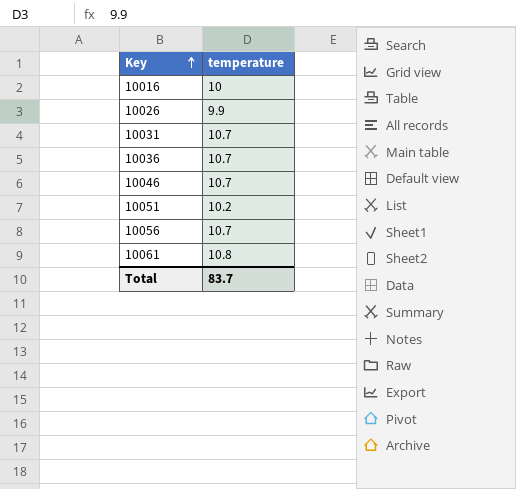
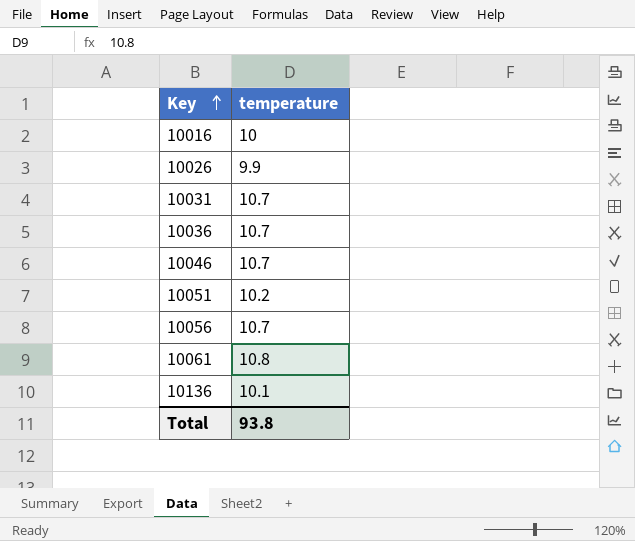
row 10136: none -> 10.1
Total | temperature: 83.7 -> 93.8

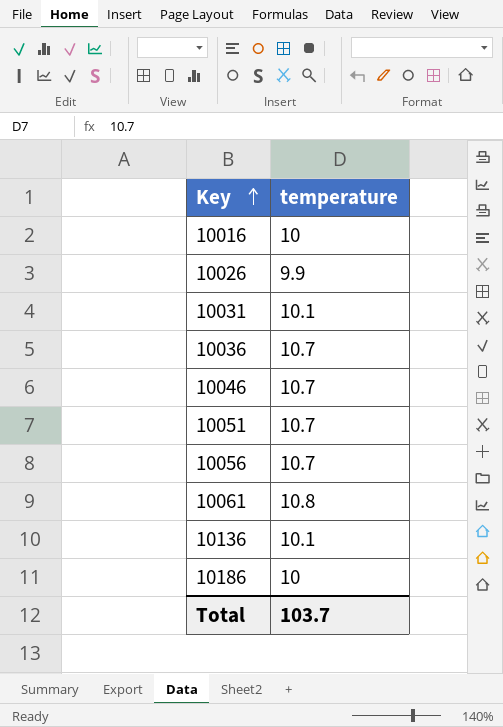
10031 | temperature: 10.7 -> 10.1
10051 | temperature: 10.2 -> 10.7
row 10186: none -> 10
Total | temperature: 93.8 -> 103.7

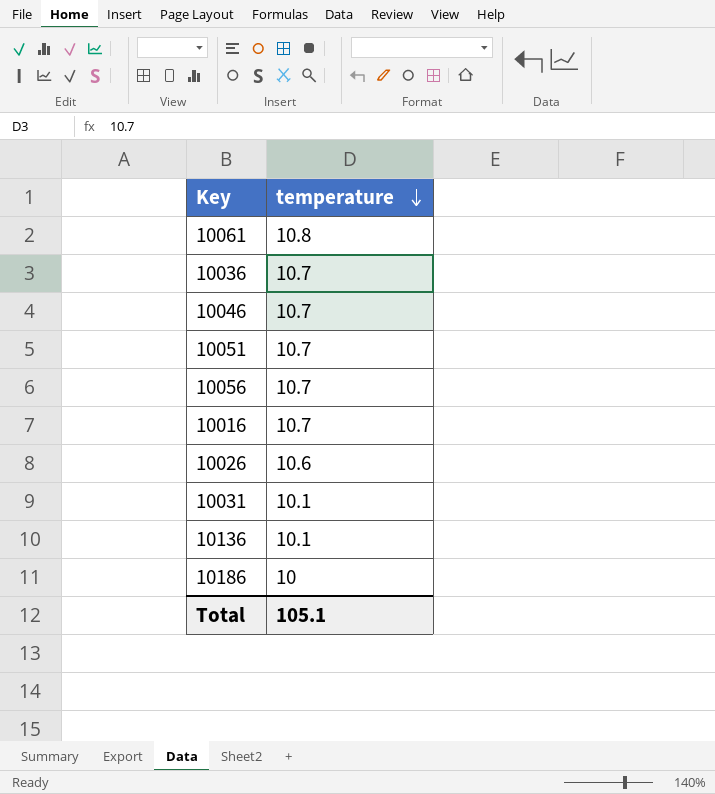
row order: Key ascending -> temperature descending
10016 | temperature: 10 -> 10.7
10026 | temperature: 9.9 -> 10.6
Total | temperature: 103.7 -> 105.1

